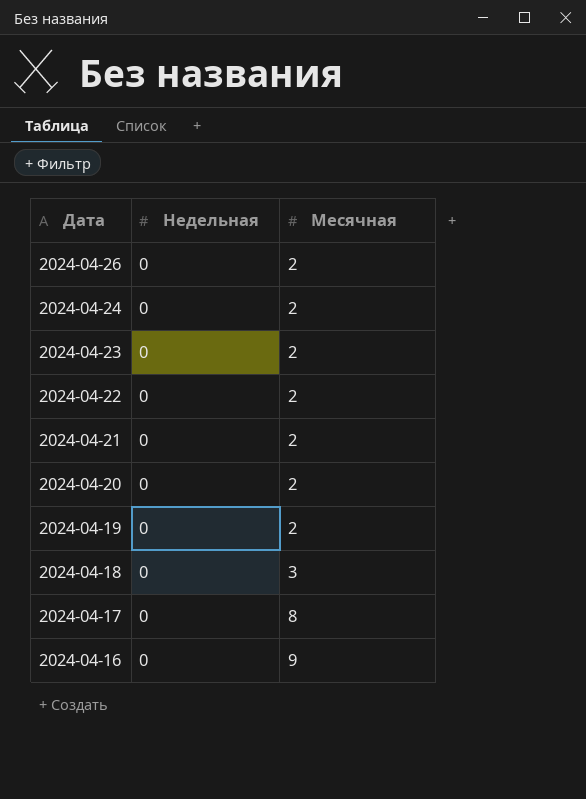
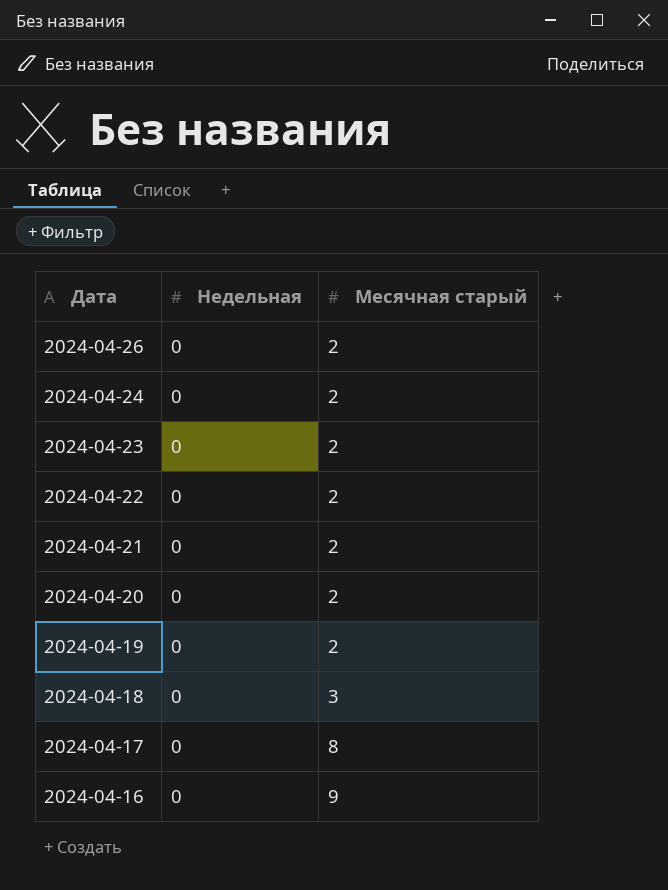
column name: Месячная -> Месячная старый

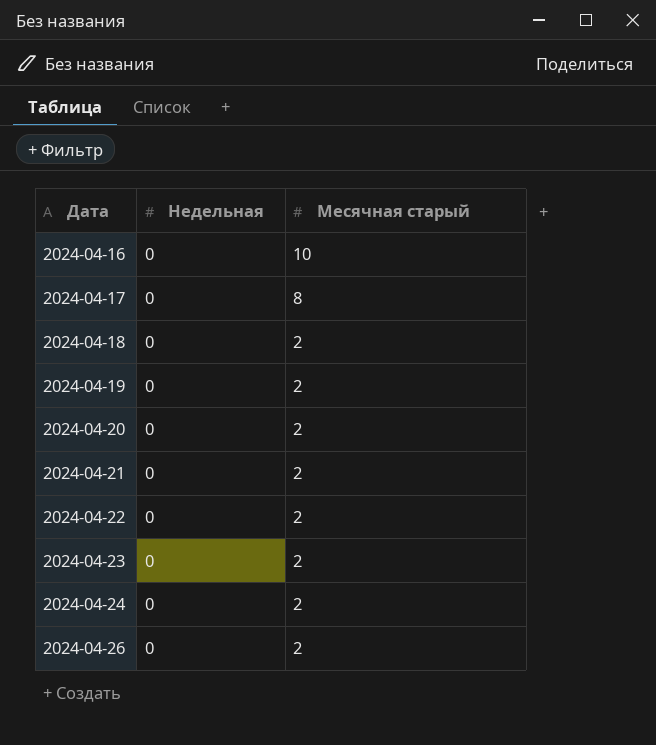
row order: Дата descending -> Дата ascending
2024-04-16 | Месячная старый: 9 -> 10
2024-04-18 | Месячная старый: 3 -> 2

